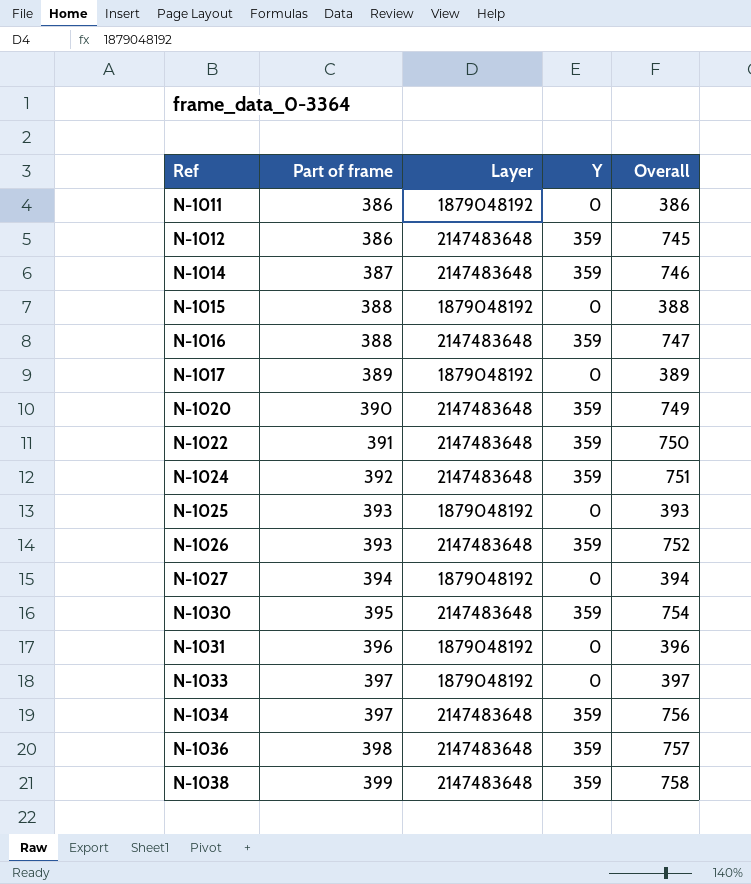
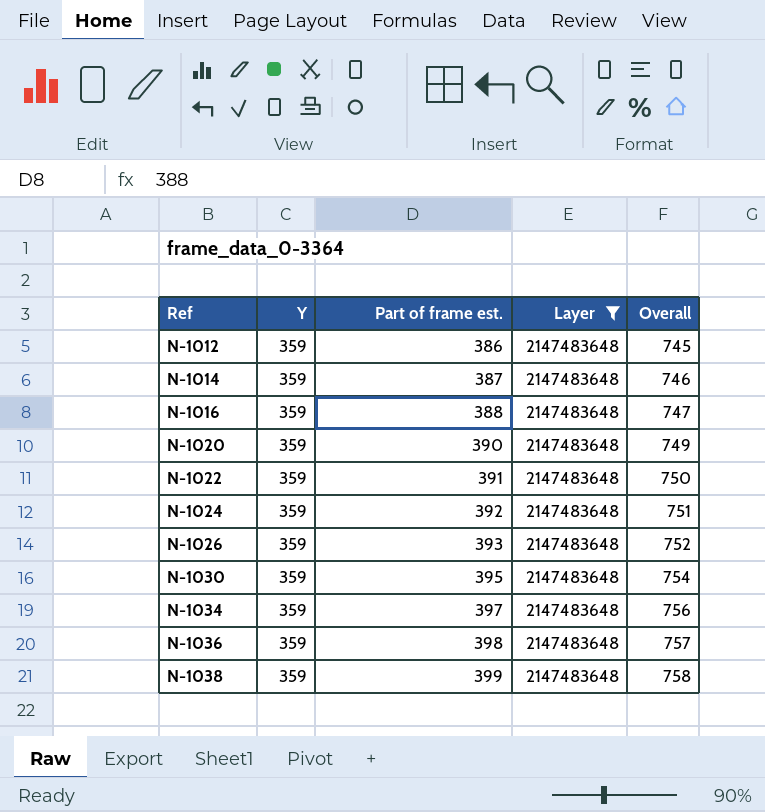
filter: none -> Layer = 2147483648
column Y | position: 4 -> 2
column name: Part of frame -> Part of frame est.

